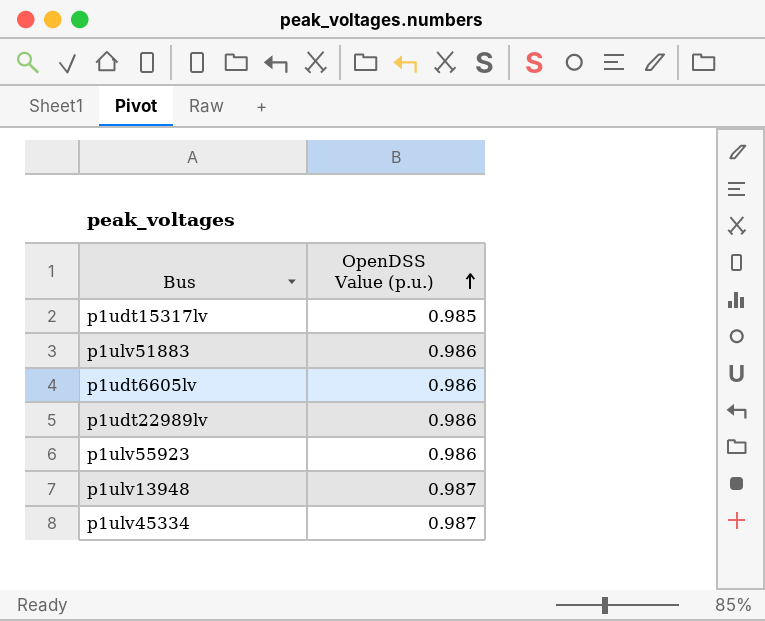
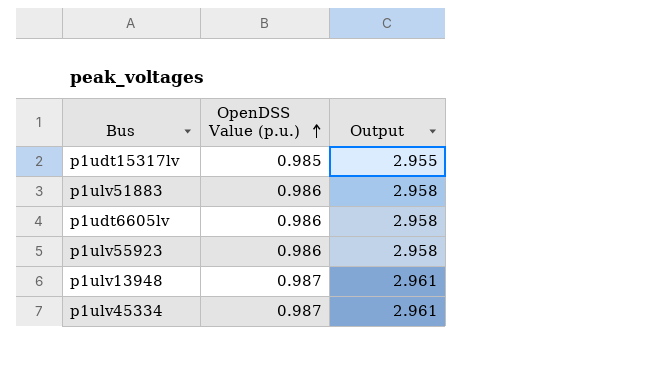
column Output | formula: none -> [OpenDSS Value (p.u.)] * 3
row p1udt22989lv: 0.986 -> none

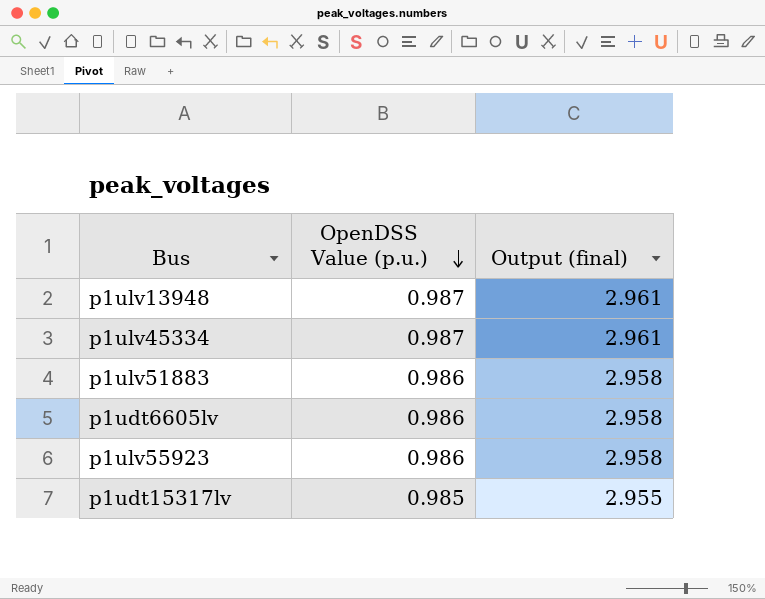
row order: OpenDSS Value (p.u.) ascending -> OpenDSS Value (p.u.) descending
column name: Output -> Output (final)

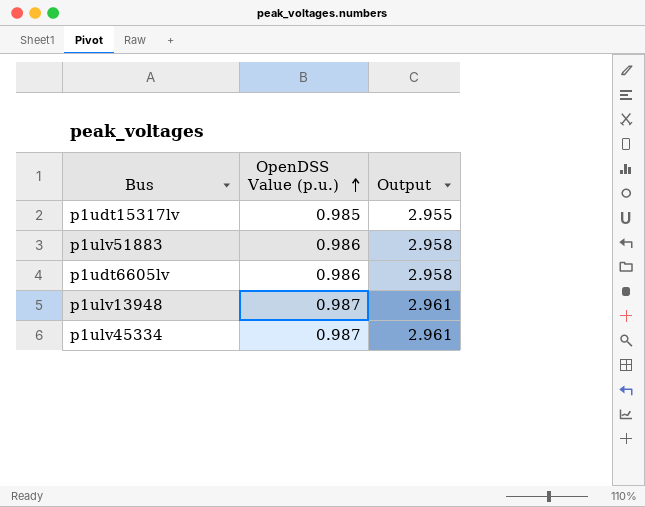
row order: OpenDSS Value (p.u.) descending -> OpenDSS Value (p.u.) ascending
column name: Output (final) -> Output
row p1ulv55923: 0.986 | 2.958 -> none

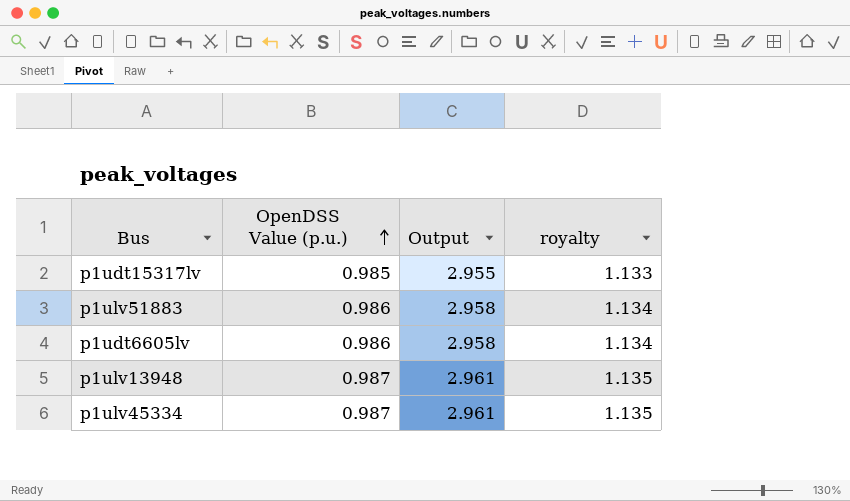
column royalty | formula: none -> [OpenDSS Value (p.u.)] * 1.15

